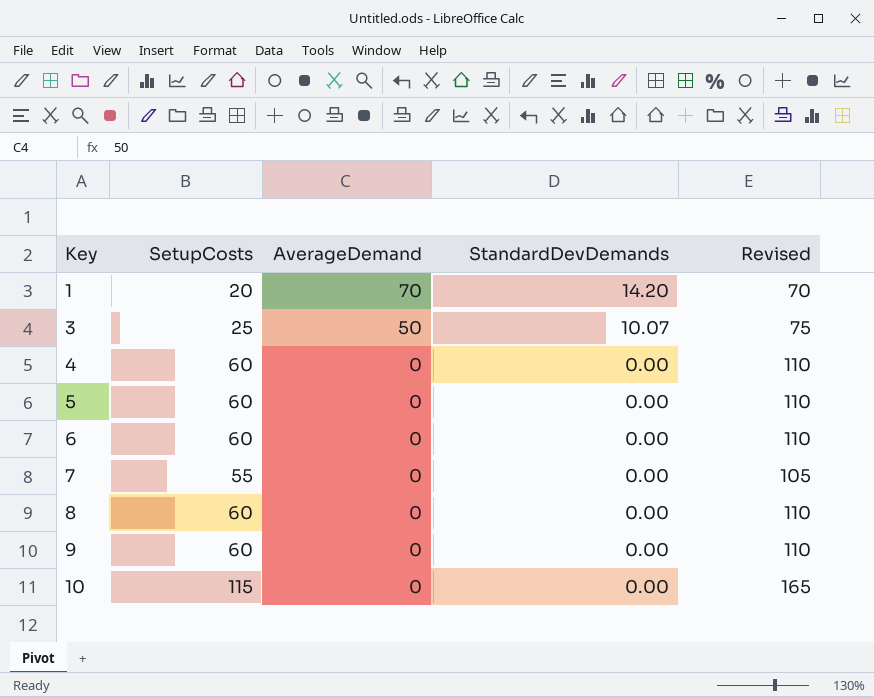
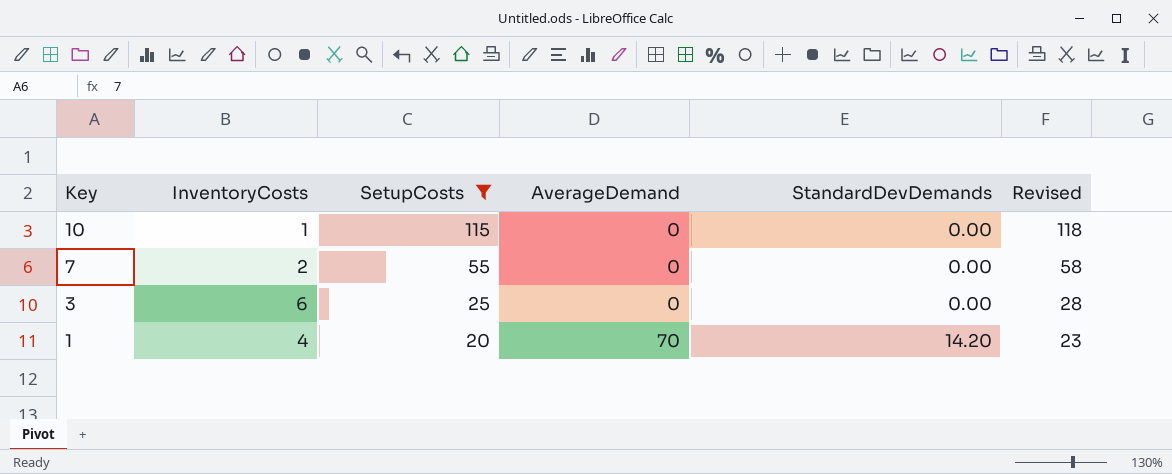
filter: none -> SetupCosts != 60
row order: Key ascending -> Key descending
column InventoryCosts | position: none -> 2
column Revised | formula: [SetupCosts] + 50 -> [SetupCosts] + 3
3 | AverageDemand: 50 -> 0
3 | StandardDevDemands: 10.07 -> 0.00

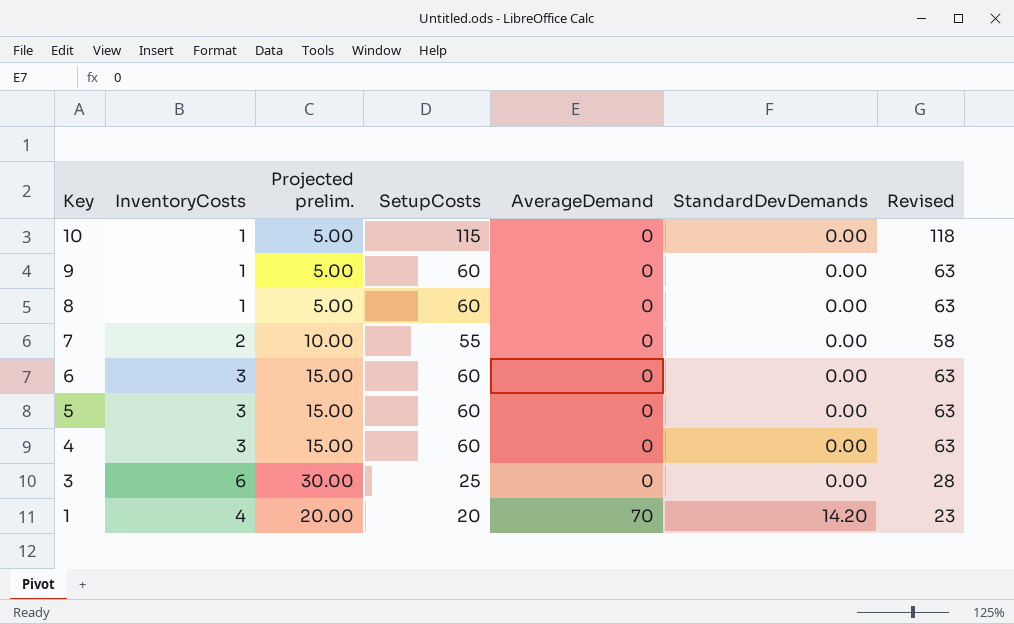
filter: SetupCosts != 60 -> none
column Projected prelim. | formula: none -> [InventoryCosts] * 5

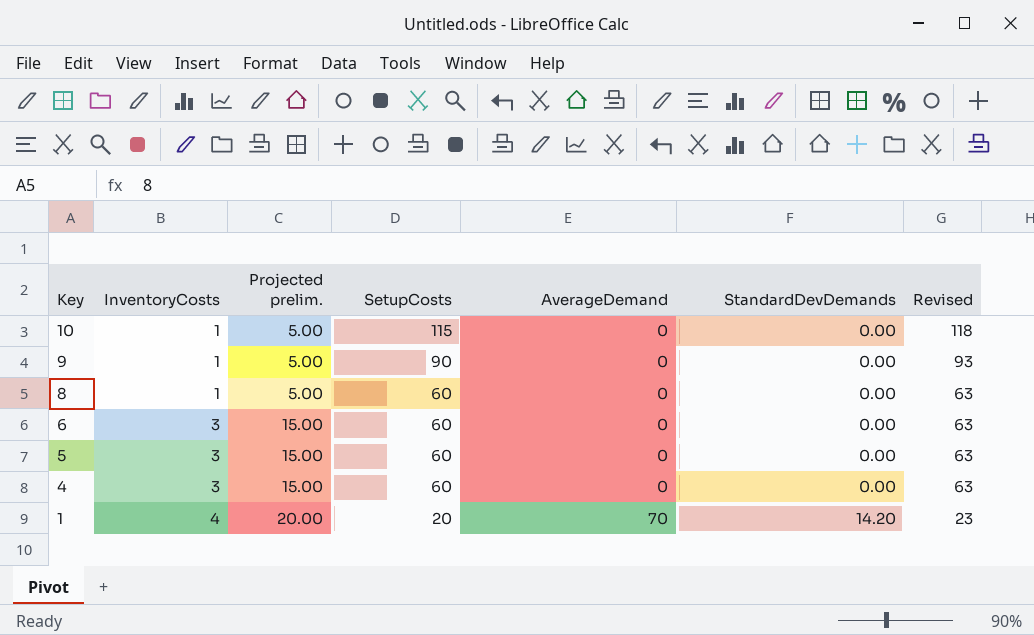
row 7: 2 | 10.00 | 55 | 0 | 0.00 | 58 -> none
row 3: 6 | 30.00 | 25 | 0 | 0.00 | 28 -> none
9 | SetupCosts: 60 -> 90
9 | Revised: 63 -> 93

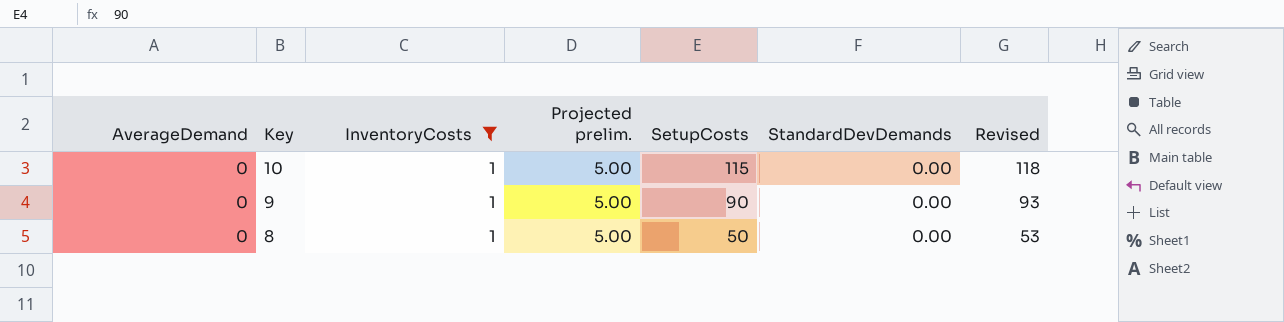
filter: none -> InventoryCosts = 1
column AverageDemand | position: 5 -> 1
8 | SetupCosts: 60 -> 50
8 | Revised: 63 -> 53

